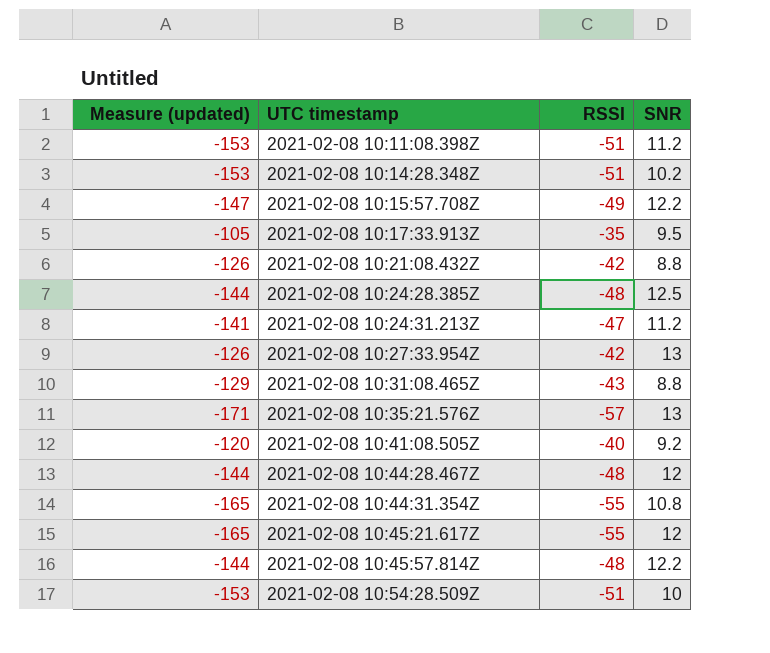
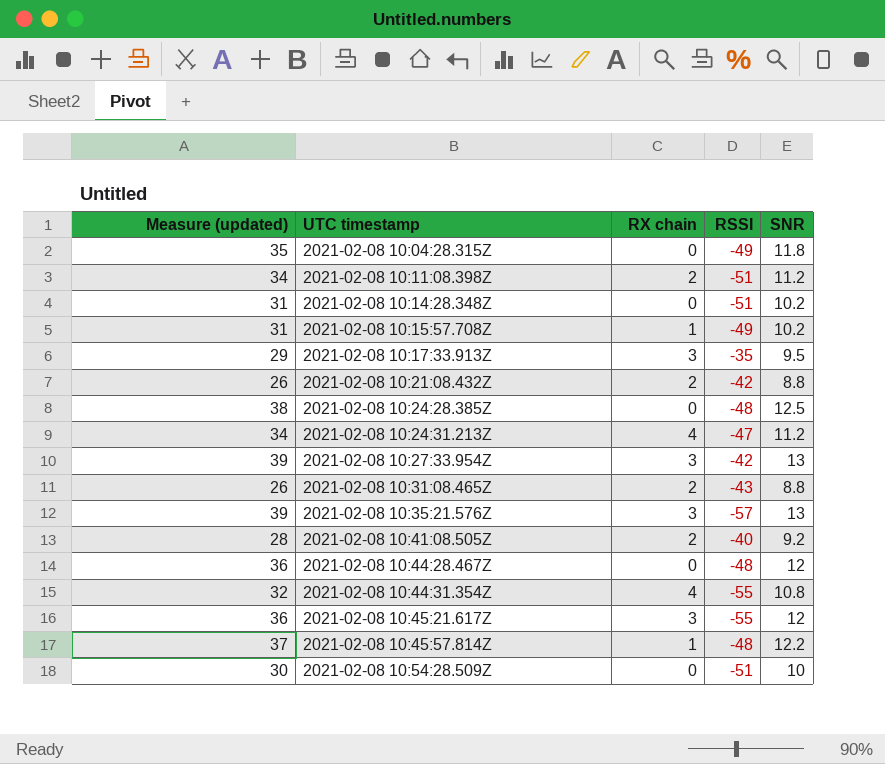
column Measure (updated) | formula: [RSSI] * 3 -> [SNR] * 3
column RX chain | position: none -> 3
row 2021-02-08 10:04:28.315Z: none -> 35 | 0 | -49 | 11.8
2021-02-08 10:15:57.708Z | SNR: 12.2 -> 10.2

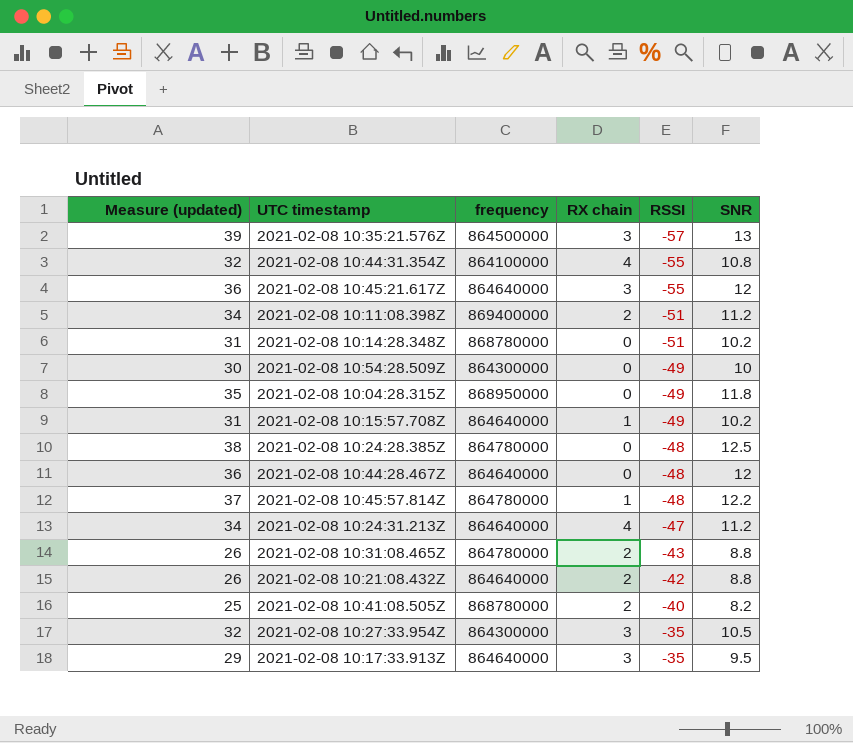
row order: UTC timestamp ascending -> RSSI ascending
column frequency | position: none -> 3
2021-02-08 10:54:28.509Z | RSSI: -51 -> -49
2021-02-08 10:41:08.505Z | Measure (updated): 28 -> 25
2021-02-08 10:41:08.505Z | SNR: 9.2 -> 8.2
2021-02-08 10:27:33.954Z | Measure (updated): 39 -> 32
2021-02-08 10:27:33.954Z | RSSI: -42 -> -35
2021-02-08 10:27:33.954Z | SNR: 13 -> 10.5

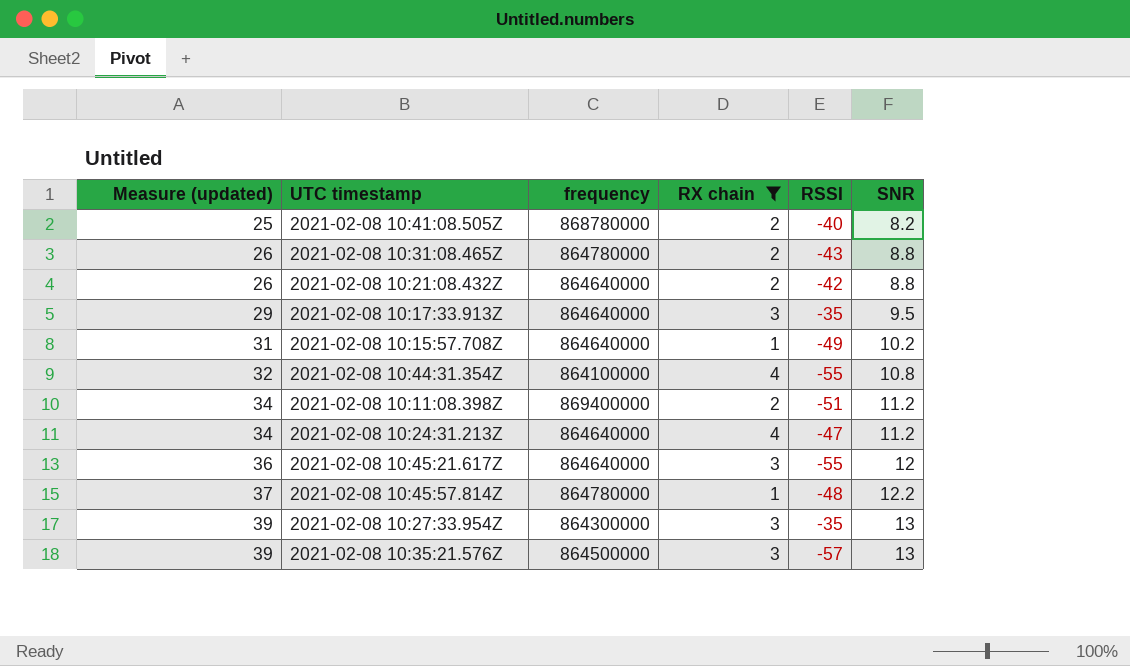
filter: none -> RX chain != 0
row order: RSSI ascending -> Measure (updated) ascending
2021-02-08 10:27:33.954Z | Measure (updated): 32 -> 39
2021-02-08 10:27:33.954Z | SNR: 10.5 -> 13

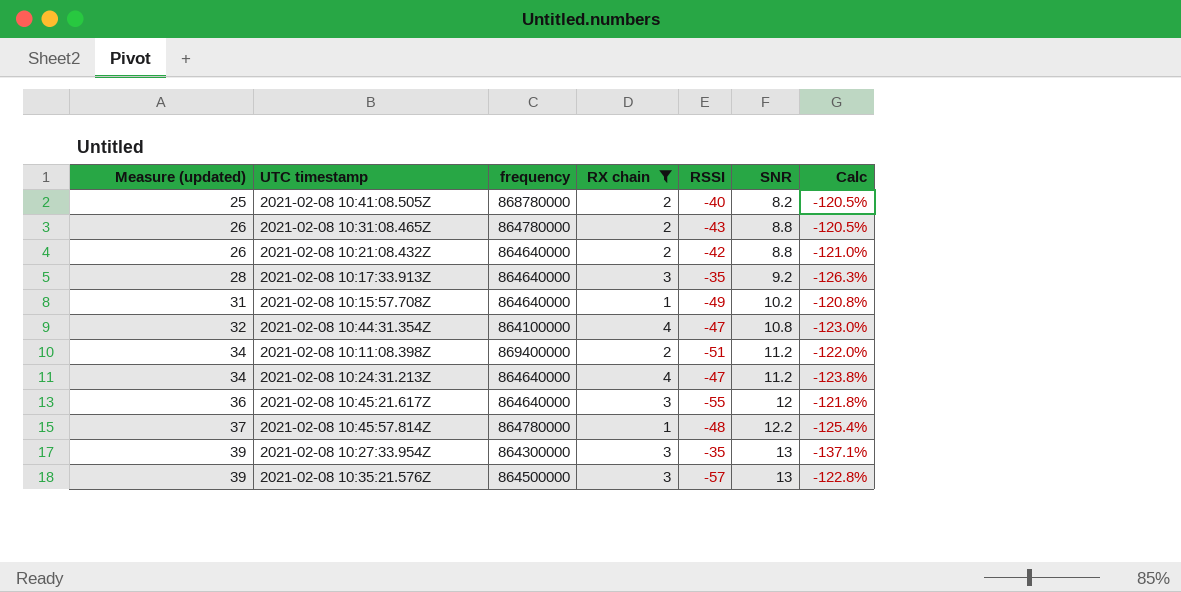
column Calc | formula: none -> ([SNR] - [RSSI]) / [RSSI]
2021-02-08 10:17:33.913Z | Measure (updated): 29 -> 28
2021-02-08 10:17:33.913Z | SNR: 9.5 -> 9.2
2021-02-08 10:44:31.354Z | RSSI: -55 -> -47

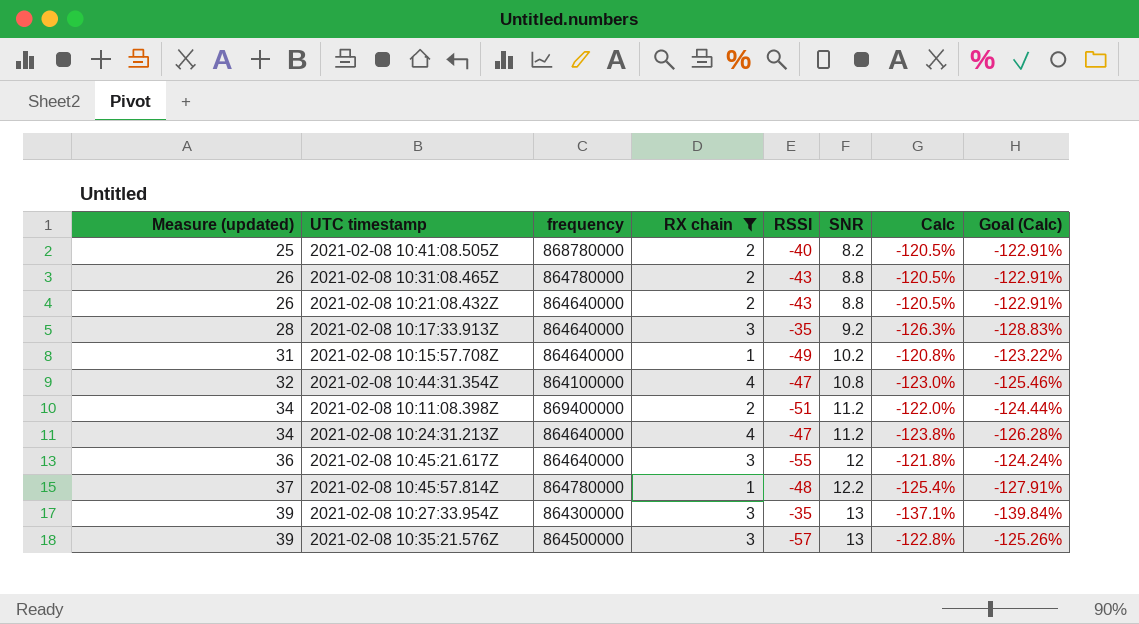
column Goal (Calc) | formula: none -> [Calc] * 1.02
2021-02-08 10:21:08.432Z | RSSI: -42 -> -43
2021-02-08 10:21:08.432Z | Calc: -121.0% -> -120.5%

